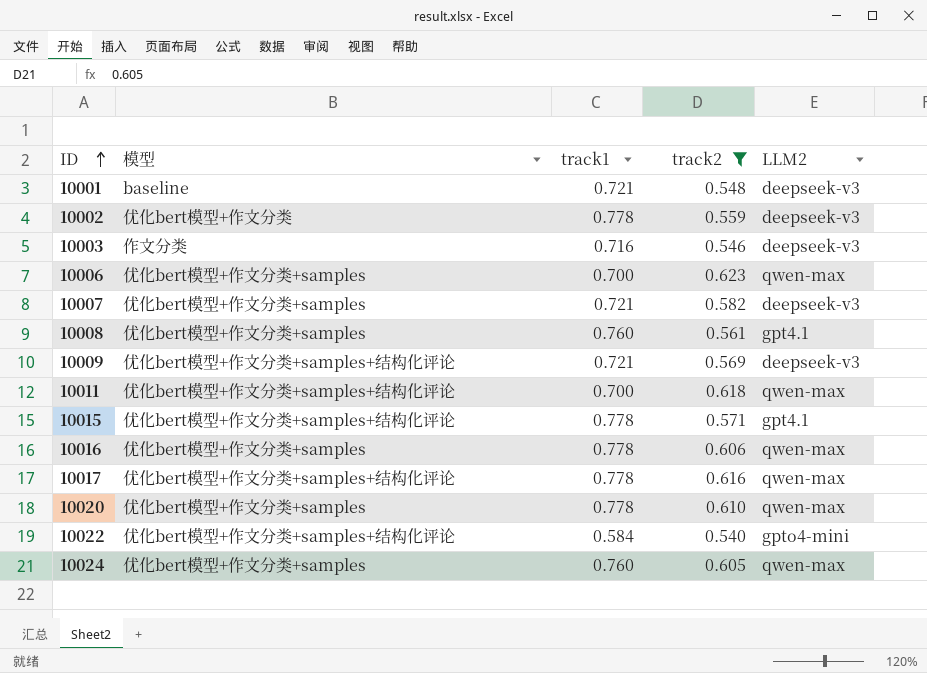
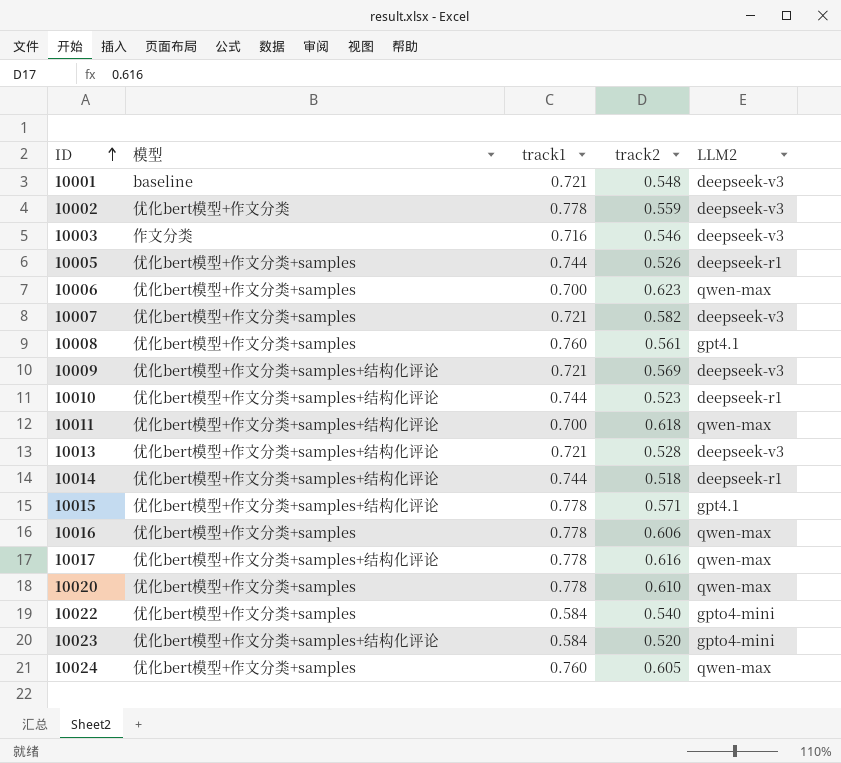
filter: track2 >= 0.540 -> none
10022 | 模型: 优化bert模型+作文分类+samples+结构化评论 -> 优化bert模型+作文分类+samples

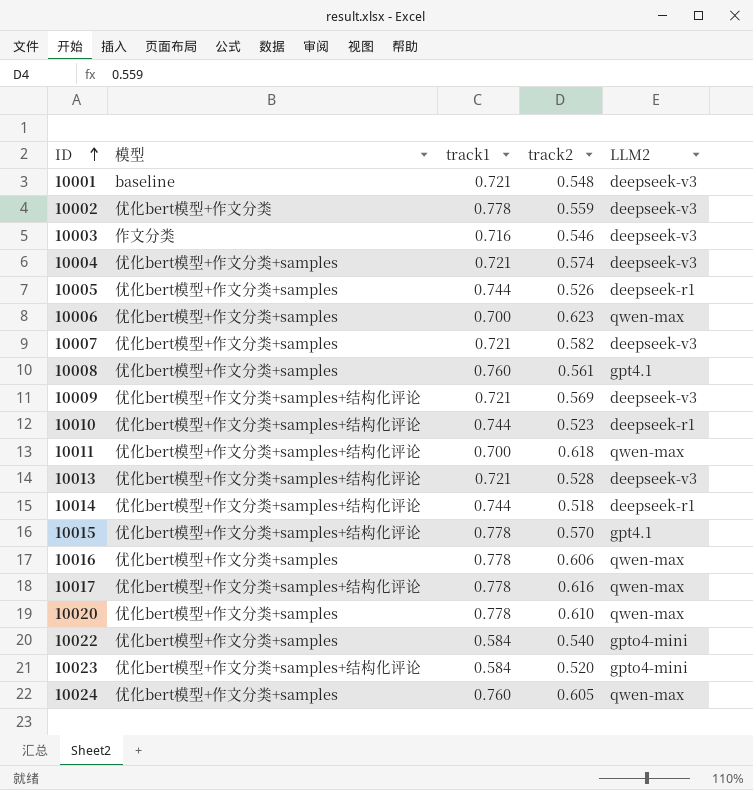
row 10004: none -> 优化bert模型+作文分类+samples | 0.721 | 0.574 | deepseek-v3
10015 | track2: 0.571 -> 0.570

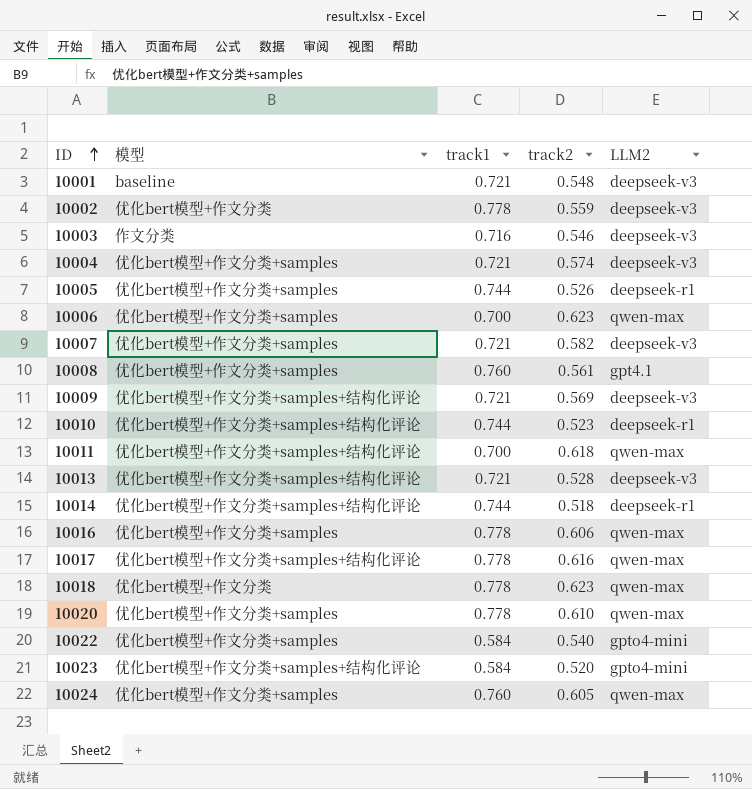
row 10015: 优化bert模型+作文分类+samples+结构化评论 | 0.778 | 0.570 | gpt4.1 -> none
row 10018: none -> 优化bert模型+作文分类 | 0.778 | 0.623 | qwen-max

